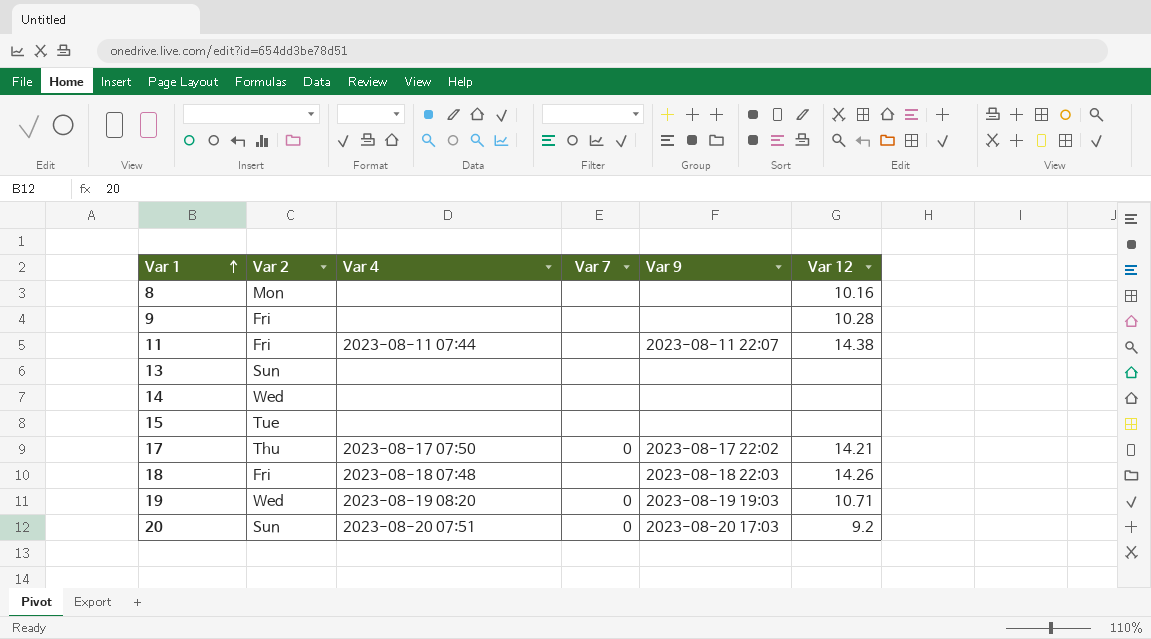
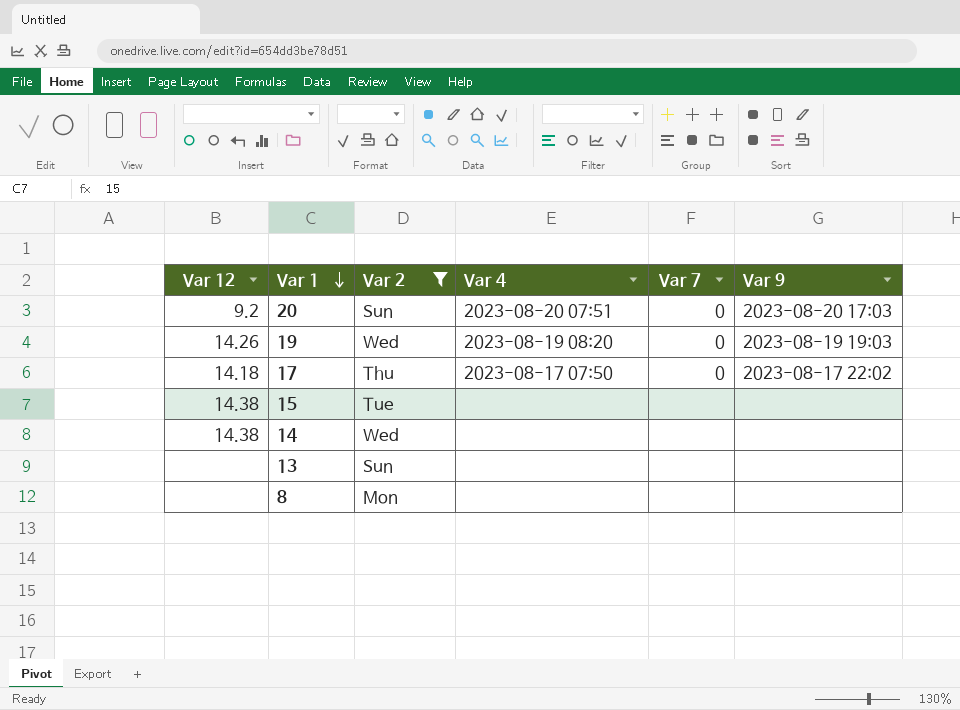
filter: none -> Var 2 != Fri
row order: Var 1 ascending -> Var 1 descending
column Var 12 | position: 6 -> 1
19 | Var 12: 10.71 -> 14.26
17 | Var 12: 14.21 -> 14.18
15 | Var 12: none -> 14.38
14 | Var 12: none -> 14.38
8 | Var 12: 10.16 -> none

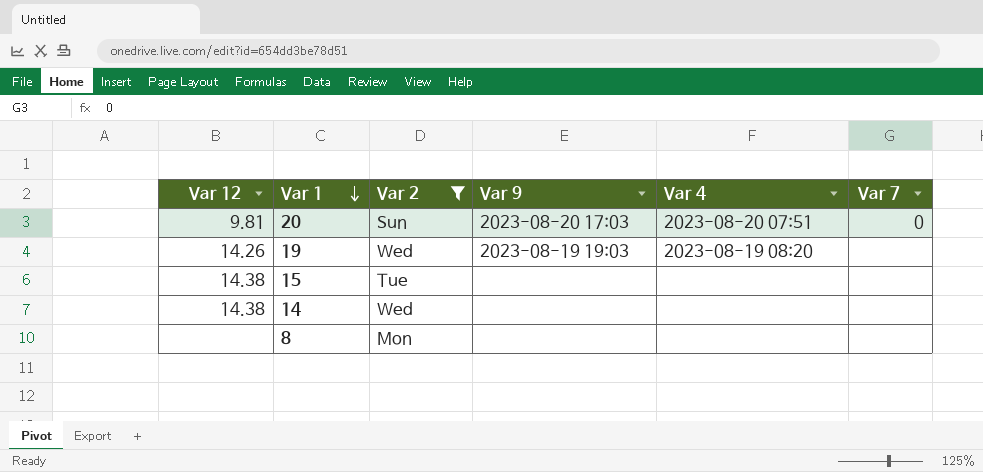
column Var 9 | position: 6 -> 4
row 17: 14.18 | Thu | 2023-08-17 07:50 | 0 | 2023-08-17 22:02 -> none
row 13: none | Sun | none | none | none -> none
20 | Var 12: 9.2 -> 9.81
19 | Var 7: 0 -> none

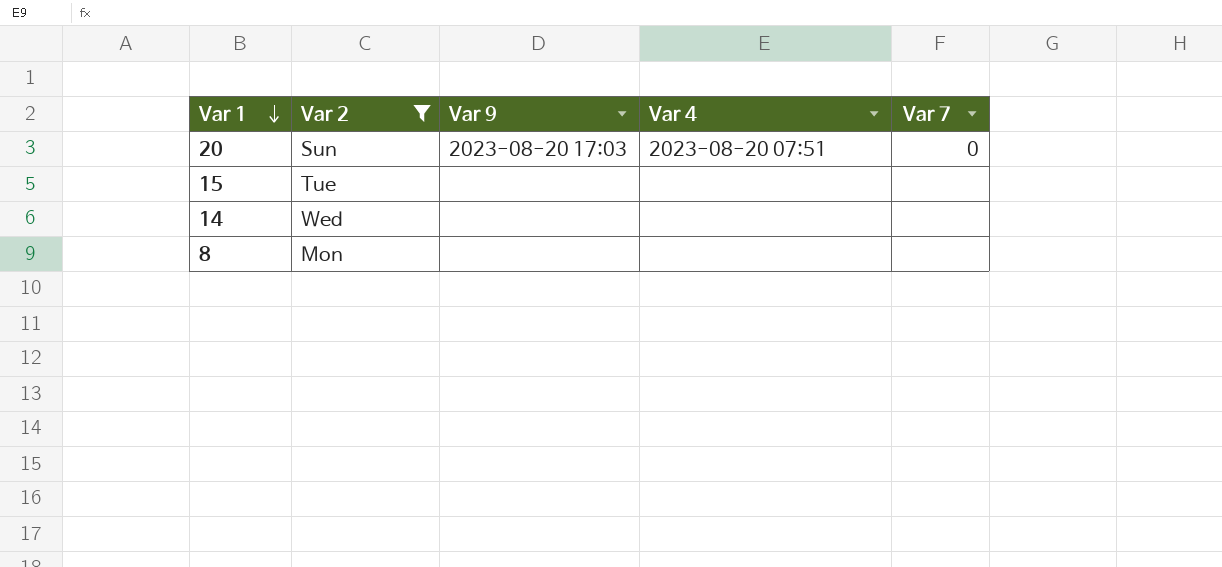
column Var 12 | position: 1 -> none
row 19: 14.26 | Wed | 2023-08-19 19:03 | 2023-08-19 08:20 | none -> none

